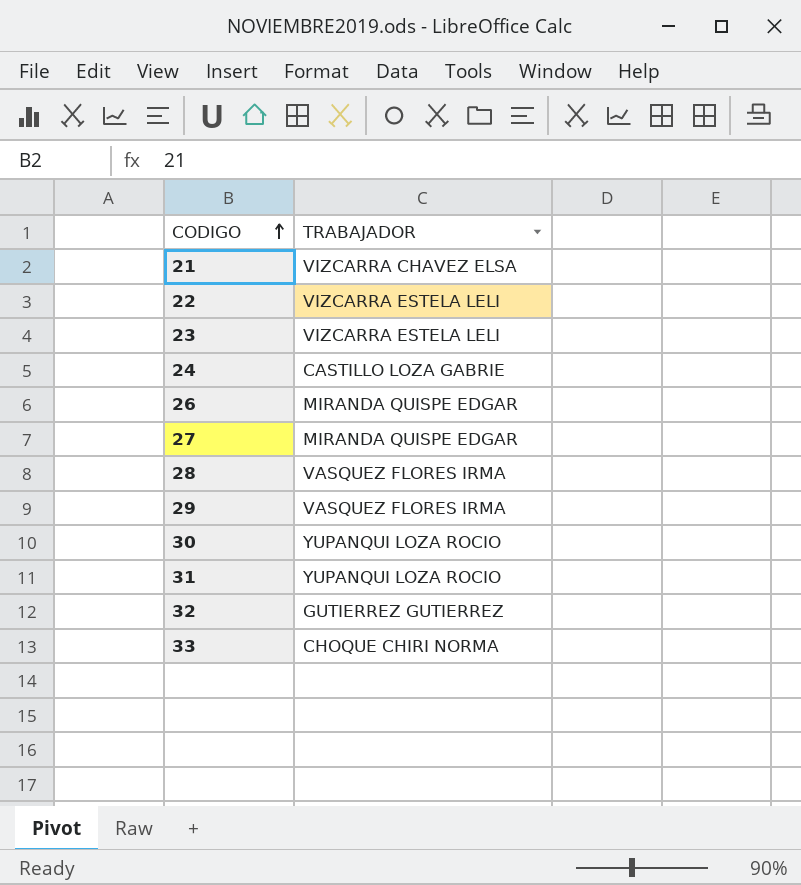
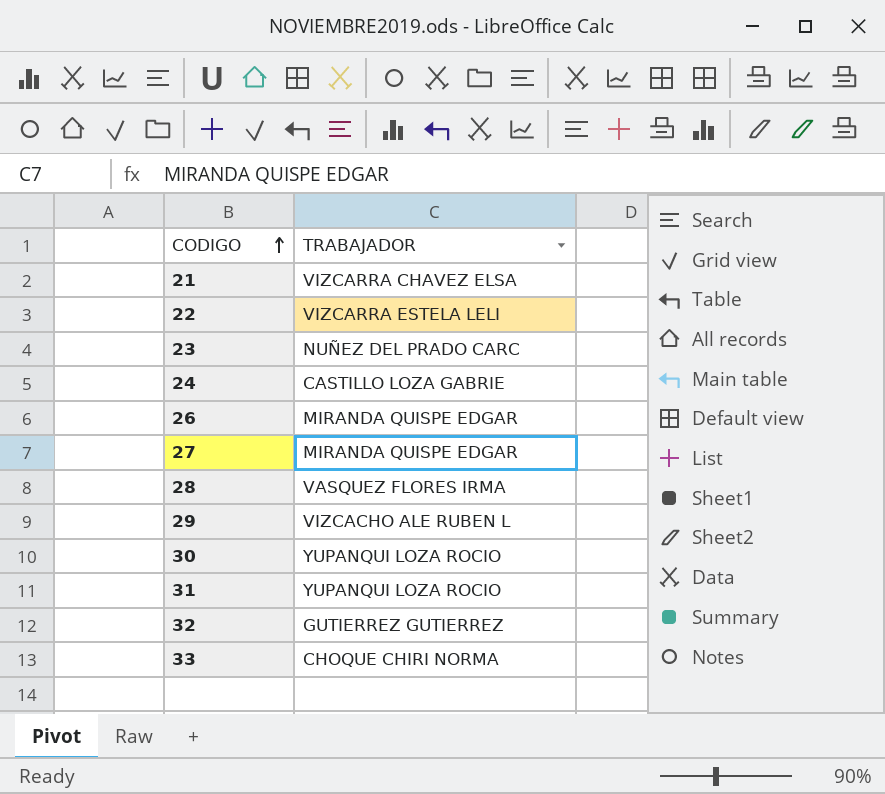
23 | TRABAJADOR: VIZCARRA ESTELA LELI -> NUÑEZ DEL PRADO CARC
29 | TRABAJADOR: VASQUEZ FLORES IRMA -> VIZCACHO ALE RUBEN L

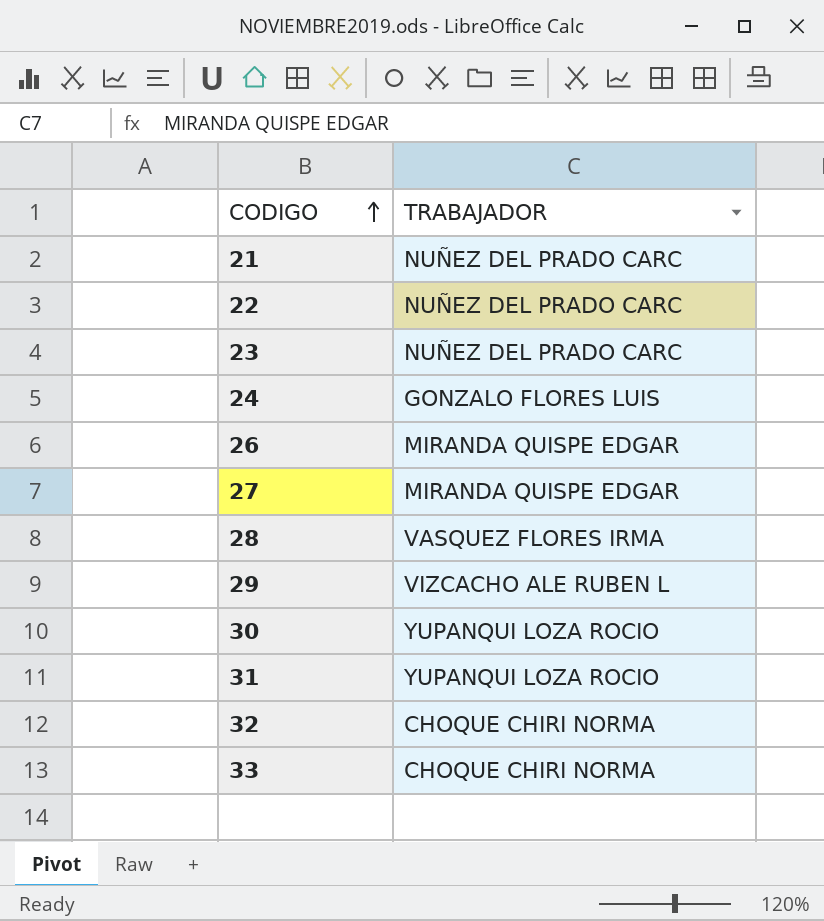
21 | TRABAJADOR: VIZCARRA CHAVEZ ELSA -> NUÑEZ DEL PRADO CARC
22 | TRABAJADOR: VIZCARRA ESTELA LELI -> NUÑEZ DEL PRADO CARC
24 | TRABAJADOR: CASTILLO LOZA GABRIE -> GONZALO FLORES LUIS
32 | TRABAJADOR: GUTIERREZ GUTIERREZ -> CHOQUE CHIRI NORMA

